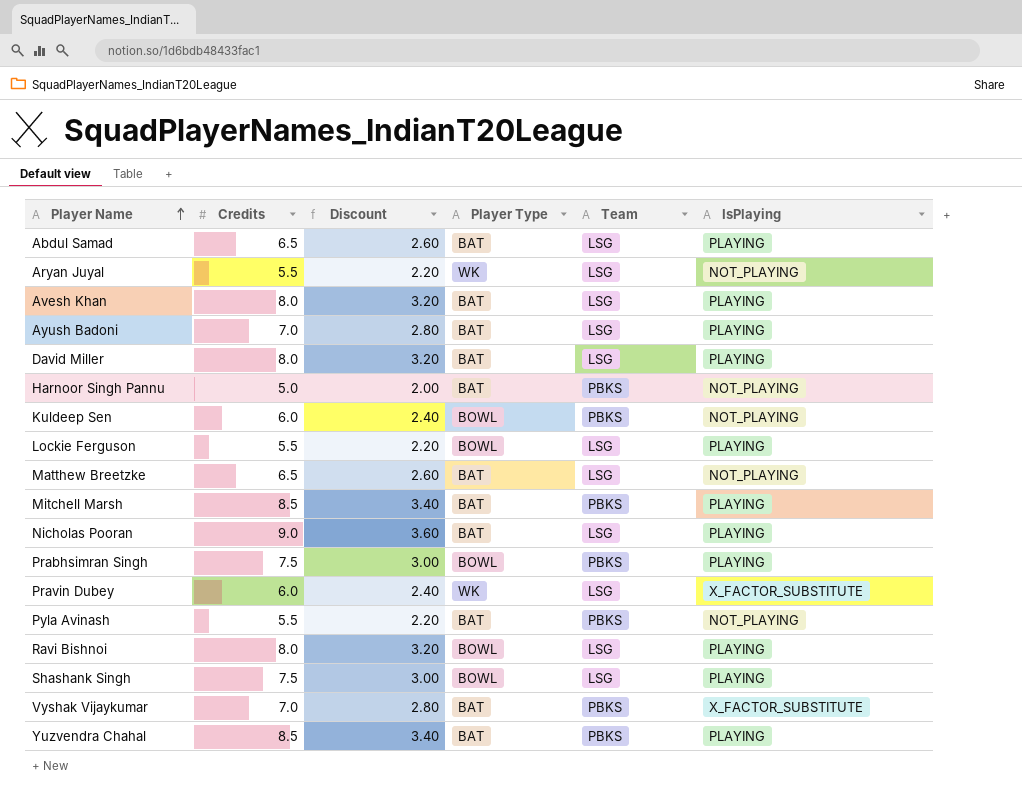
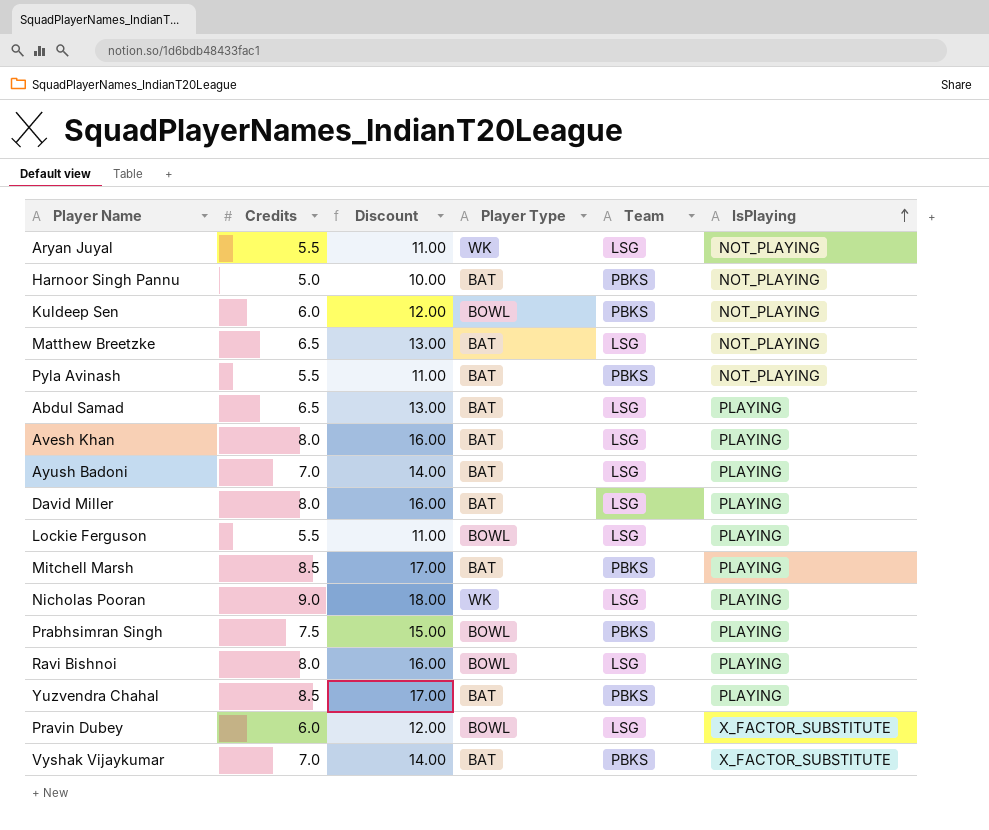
row order: Player Name ascending -> IsPlaying ascending
column Discount | formula: [Credits] * 0.4 -> [Credits] * 2
row Shashank Singh: 7.5 | 3.00 | BOWL | LSG | PLAYING -> none
Nicholas Pooran | Player Type: BAT -> WK
Pravin Dubey | Player Type: WK -> BOWL

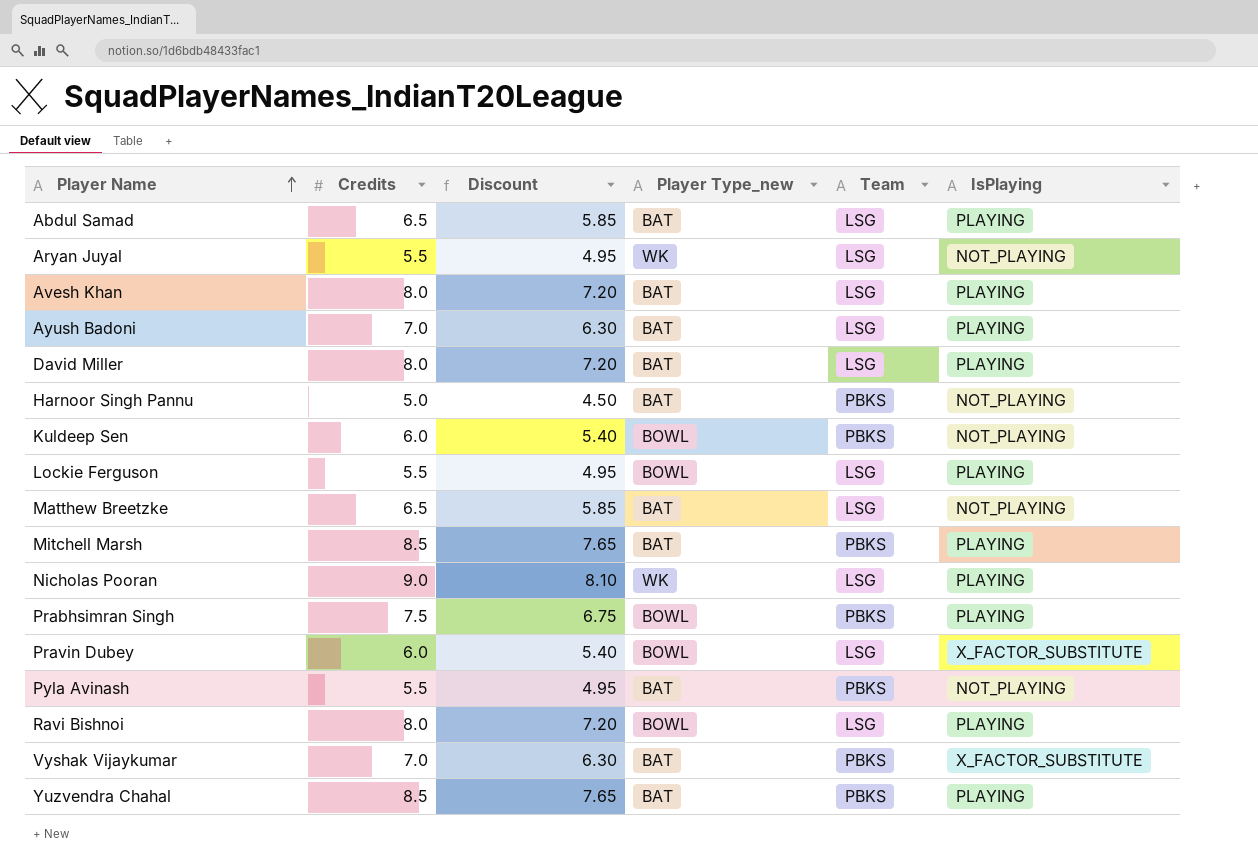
row order: IsPlaying ascending -> Player Name ascending
column Discount | formula: [Credits] * 2 -> [Credits] * 0.9
column name: Player Type -> Player Type_new

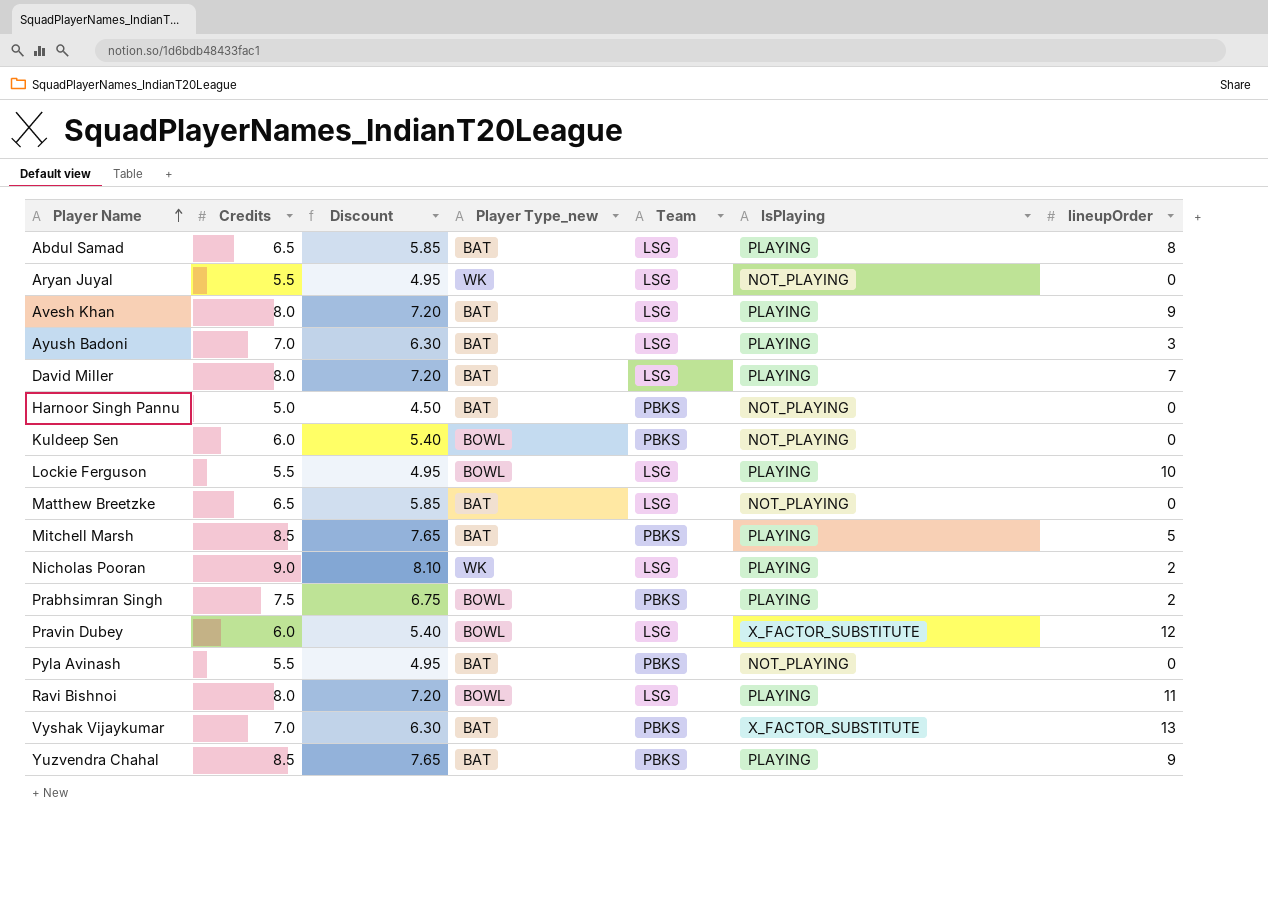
column lineupOrder | position: none -> 7

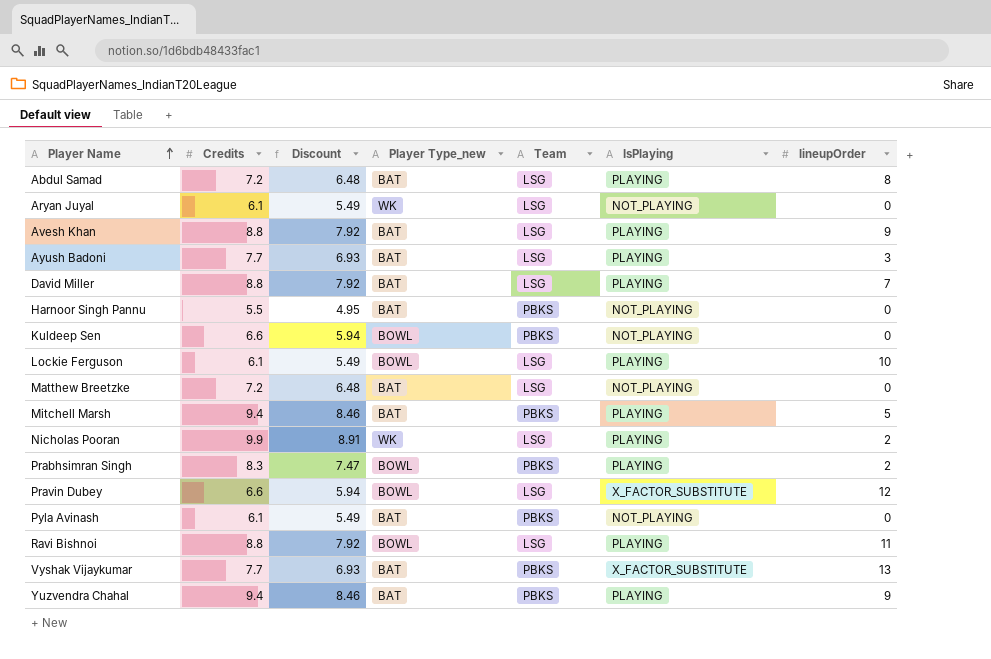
Abdul Samad | Credits: 6.5 -> 7.2
Abdul Samad | Discount: 5.85 -> 6.48
Aryan Juyal | Credits: 5.5 -> 6.1
Aryan Juyal | Discount: 4.95 -> 5.49
Avesh Khan | Credits: 8.0 -> 8.8
Avesh Khan | Discount: 7.20 -> 7.92
Ayush Badoni | Credits: 7.0 -> 7.7
Ayush Badoni | Discount: 6.30 -> 6.93
David Miller | Credits: 8.0 -> 8.8
David Miller | Discount: 7.20 -> 7.92
Harnoor Singh Pannu | Credits: 5.0 -> 5.5
Harnoor Singh Pannu | Discount: 4.50 -> 4.95
Kuldeep Sen | Credits: 6.0 -> 6.6
Kuldeep Sen | Discount: 5.40 -> 5.94
Lockie Ferguson | Credits: 5.5 -> 6.1
Lockie Ferguson | Discount: 4.95 -> 5.49
Matthew Breetzke | Credits: 6.5 -> 7.2
Matthew Breetzke | Discount: 5.85 -> 6.48
Mitchell Marsh | Credits: 8.5 -> 9.4
Mitchell Marsh | Discount: 7.65 -> 8.46
Nicholas Pooran | Credits: 9.0 -> 9.9
Nicholas Pooran | Discount: 8.10 -> 8.91
Prabhsimran Singh | Credits: 7.5 -> 8.3
Prabhsimran Singh | Discount: 6.75 -> 7.47
Pravin Dubey | Credits: 6.0 -> 6.6
Pravin Dubey | Discount: 5.40 -> 5.94
Pyla Avinash | Credits: 5.5 -> 6.1
Pyla Avinash | Discount: 4.95 -> 5.49
Ravi Bishnoi | Credits: 8.0 -> 8.8
Ravi Bishnoi | Discount: 7.20 -> 7.92
Vyshak Vijaykumar | Credits: 7.0 -> 7.7
Vyshak Vijaykumar | Discount: 6.30 -> 6.93
Yuzvendra Chahal | Credits: 8.5 -> 9.4
Yuzvendra Chahal | Discount: 7.65 -> 8.46

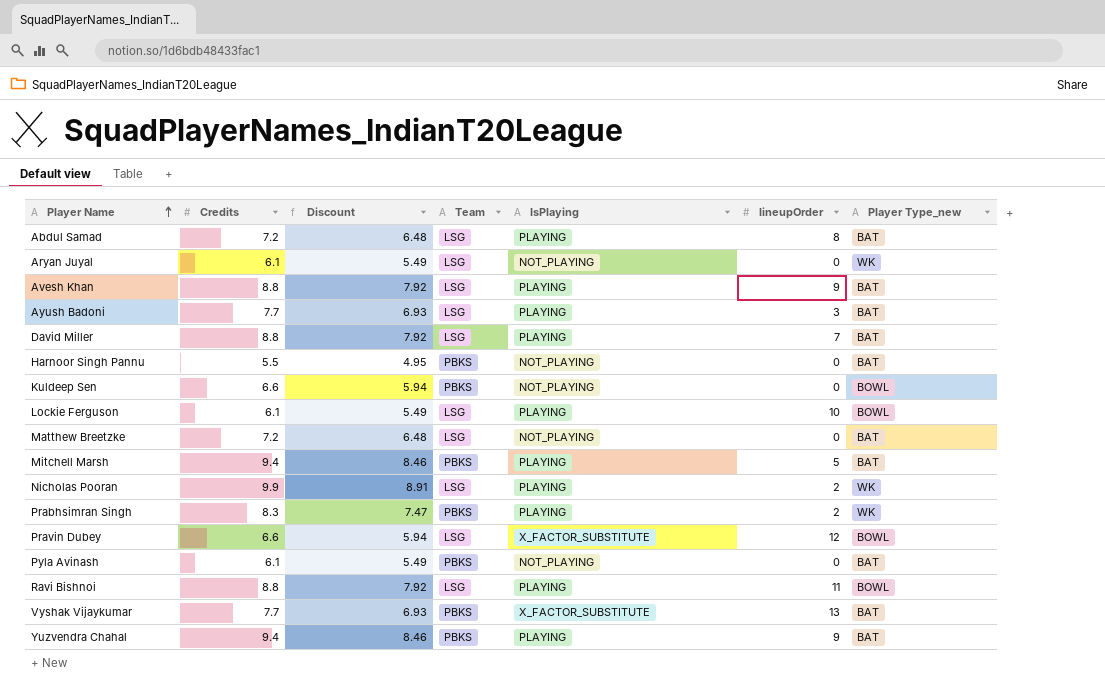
column Player Type_new | position: 4 -> 7
Prabhsimran Singh | Player Type_new: BOWL -> WK

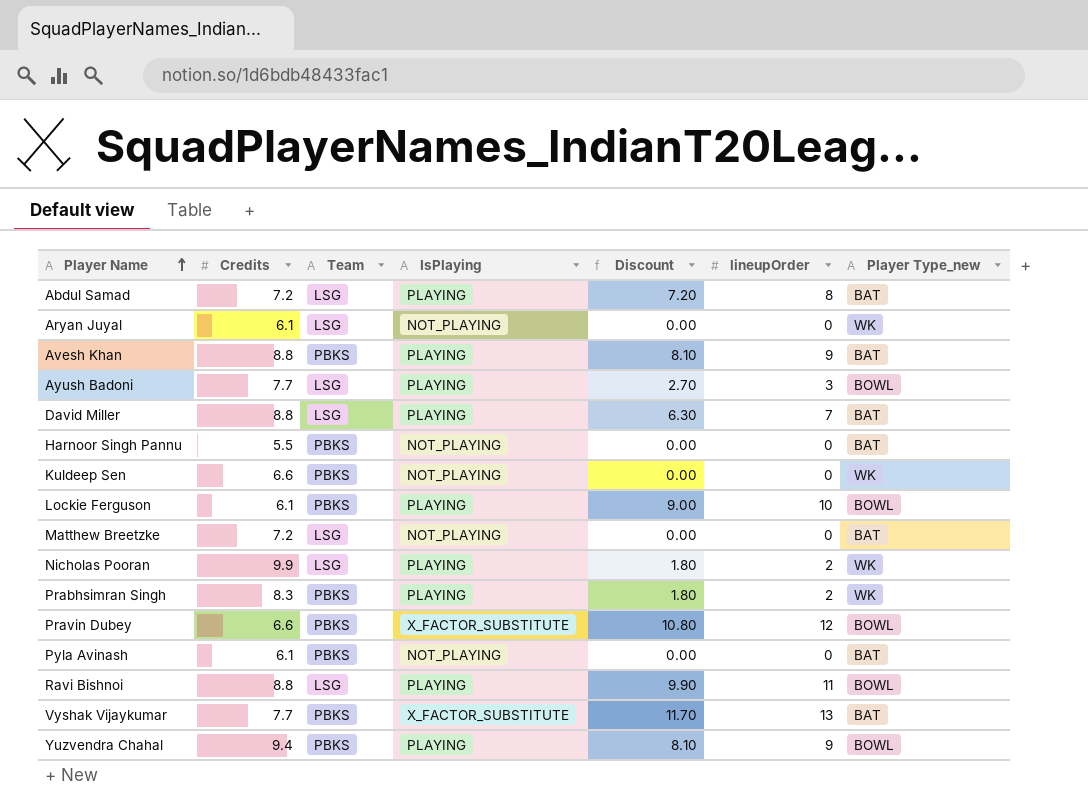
column Discount | formula: [Credits] * 0.9 -> [lineupOrder] * 0.9
column Discount | position: 3 -> 5
row Mitchell Marsh: 9.4 | 8.46 | PBKS | PLAYING | 5 | BAT -> none
Avesh Khan | Team: LSG -> PBKS
Ayush Badoni | Player Type_new: BAT -> BOWL
Kuldeep Sen | Player Type_new: BOWL -> WK
Lockie Ferguson | Team: LSG -> PBKS
Pravin Dubey | Team: LSG -> PBKS
Yuzvendra Chahal | Player Type_new: BAT -> BOWL

